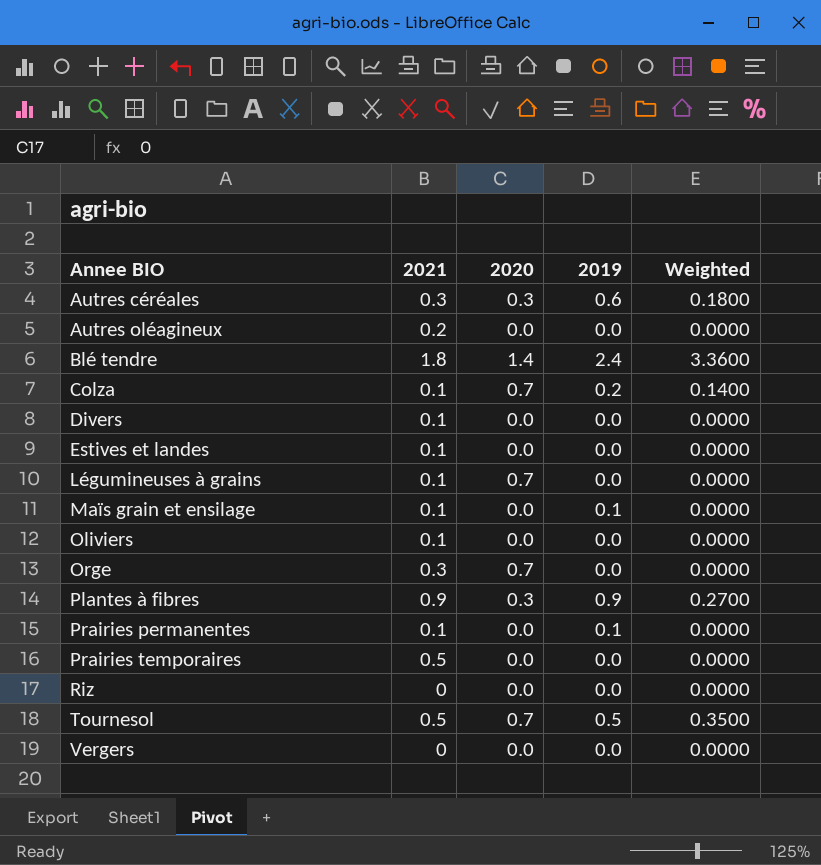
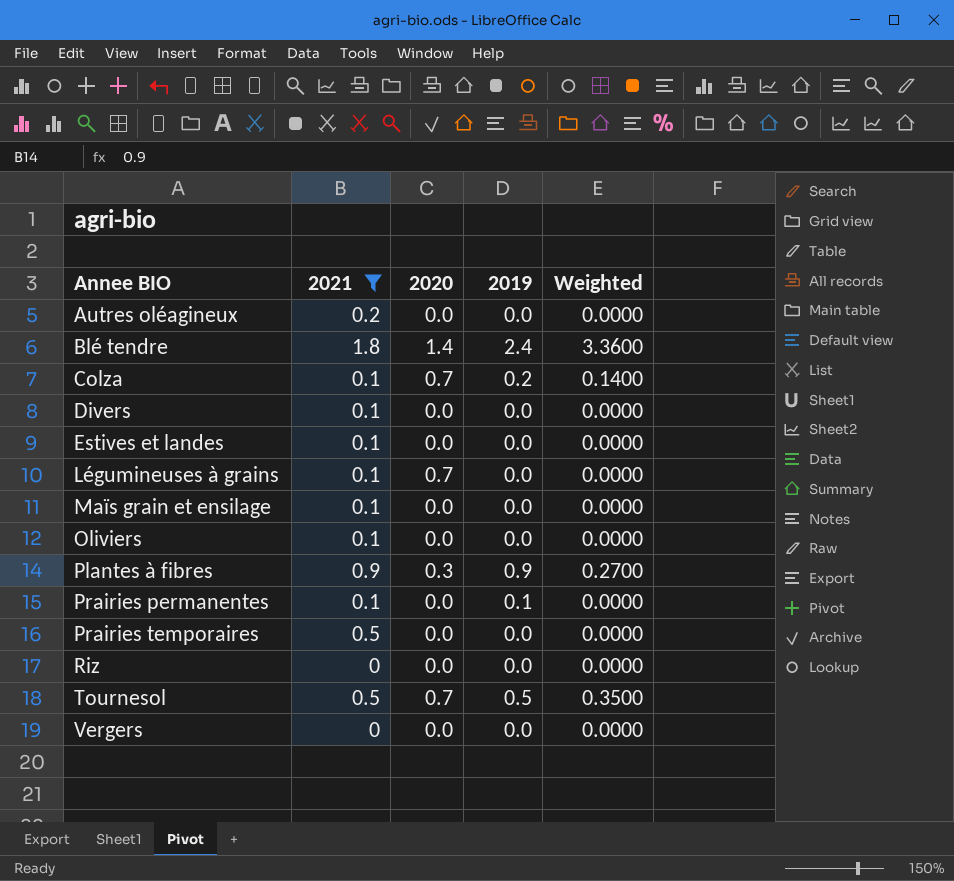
filter: none -> 2021 != 0.3
Maïs grain et ensilage | 2019: 0.1 -> 0.0

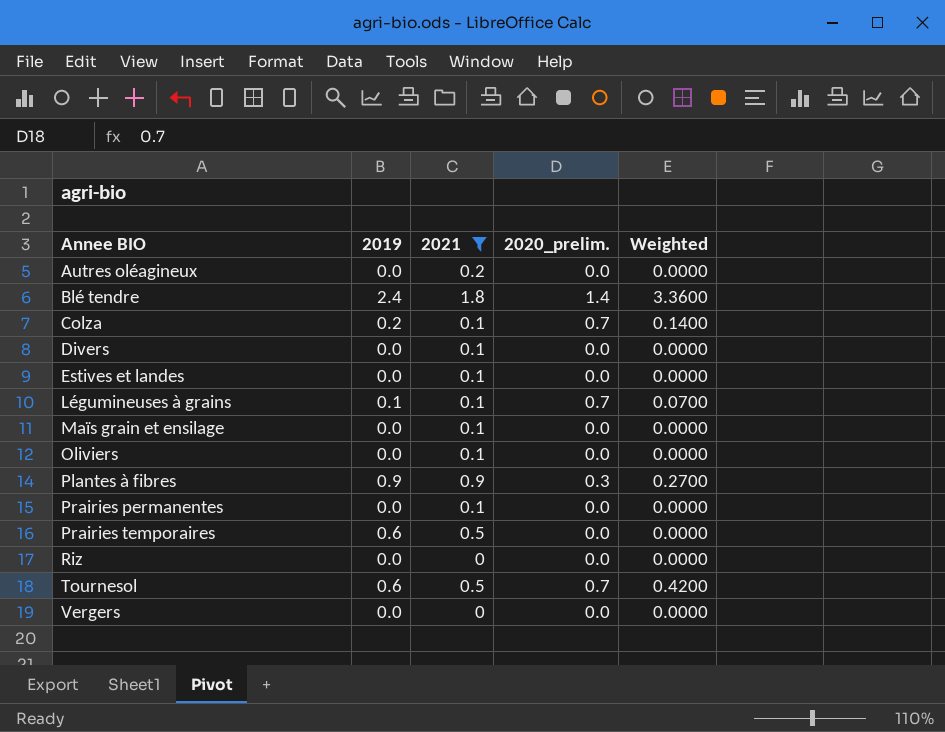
column 2019 | position: 4 -> 2
column name: 2020 -> 2020_prelim.
Légumineuses à grains | 2019: 0.0 -> 0.1
Légumineuses à grains | Weighted: 0.0000 -> 0.0700
Prairies permanentes | 2019: 0.1 -> 0.0
Prairies temporaires | 2019: 0.0 -> 0.6
Tournesol | 2019: 0.5 -> 0.6
Tournesol | Weighted: 0.3500 -> 0.4200

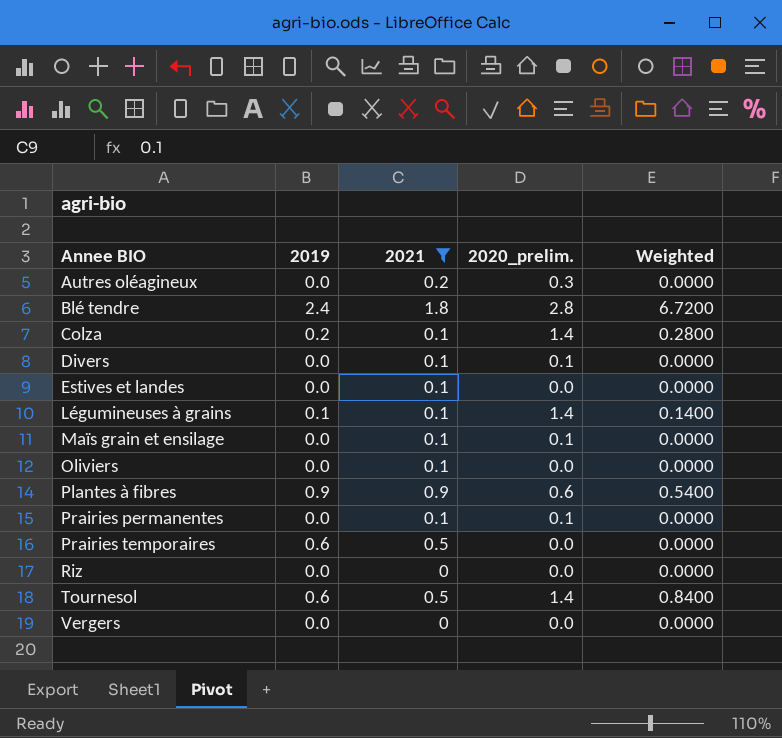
Autres oléagineux | 2020_prelim.: 0.0 -> 0.3
Blé tendre | 2020_prelim.: 1.4 -> 2.8
Blé tendre | Weighted: 3.3600 -> 6.7200
Colza | 2020_prelim.: 0.7 -> 1.4
Colza | Weighted: 0.1400 -> 0.2800
Divers | 2020_prelim.: 0.0 -> 0.1
Légumineuses à grains | 2020_prelim.: 0.7 -> 1.4
Légumineuses à grains | Weighted: 0.0700 -> 0.1400
Maïs grain et ensilage | 2020_prelim.: 0.0 -> 0.1
Plantes à fibres | 2020_prelim.: 0.3 -> 0.6
Plantes à fibres | Weighted: 0.2700 -> 0.5400
Prairies permanentes | 2020_prelim.: 0.0 -> 0.1
Tournesol | 2020_prelim.: 0.7 -> 1.4
Tournesol | Weighted: 0.4200 -> 0.8400

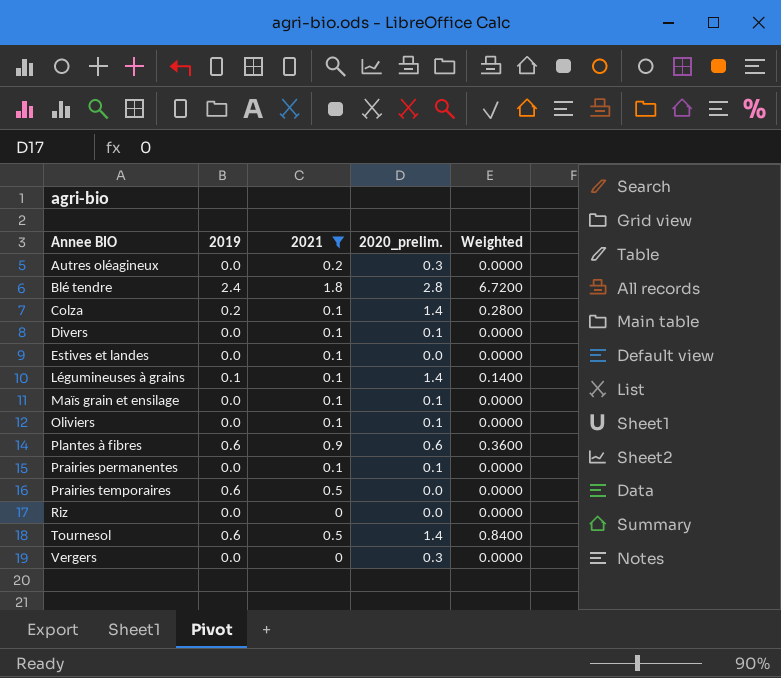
Oliviers | 2020_prelim.: 0.0 -> 0.1
Plantes à fibres | 2019: 0.9 -> 0.6
Plantes à fibres | Weighted: 0.5400 -> 0.3600
Vergers | 2020_prelim.: 0.0 -> 0.3

